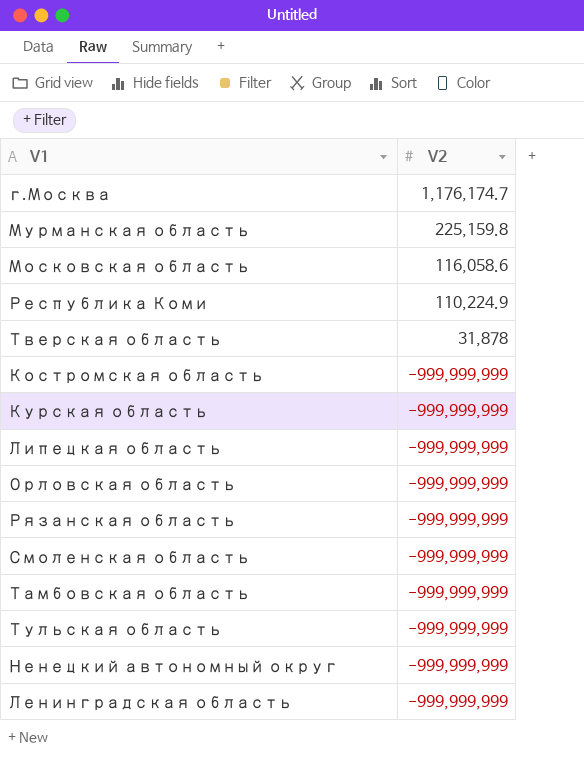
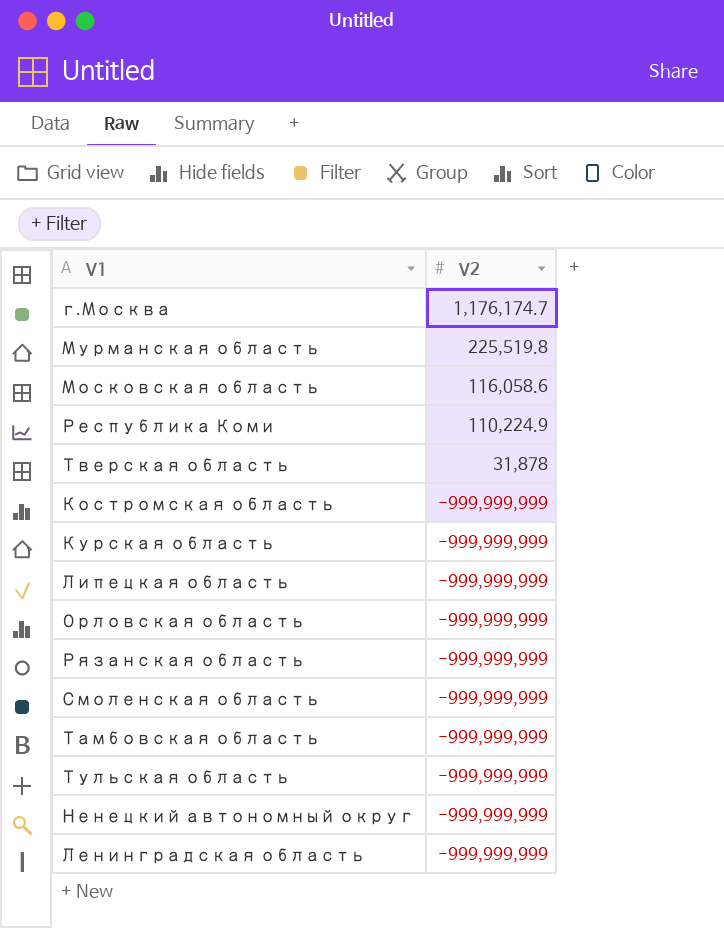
Мурманская область | V2: 225,159.8 -> 225,519.8

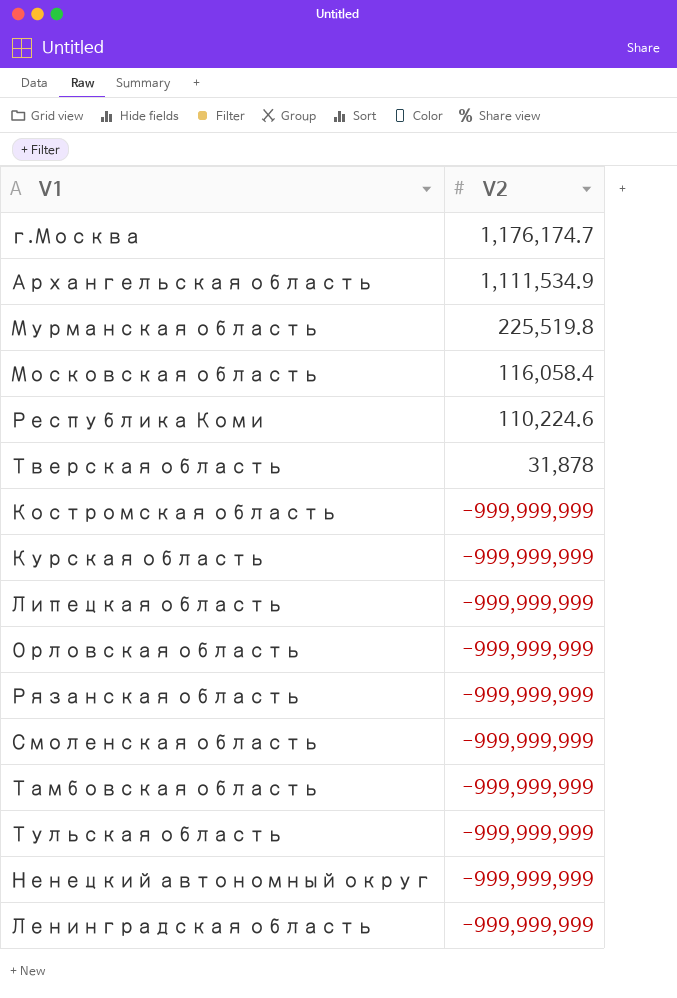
row Архангельская область: none -> 1,111,534.9
Московская область | V2: 116,058.6 -> 116,058.4
Республика Коми | V2: 110,224.9 -> 110,224.6

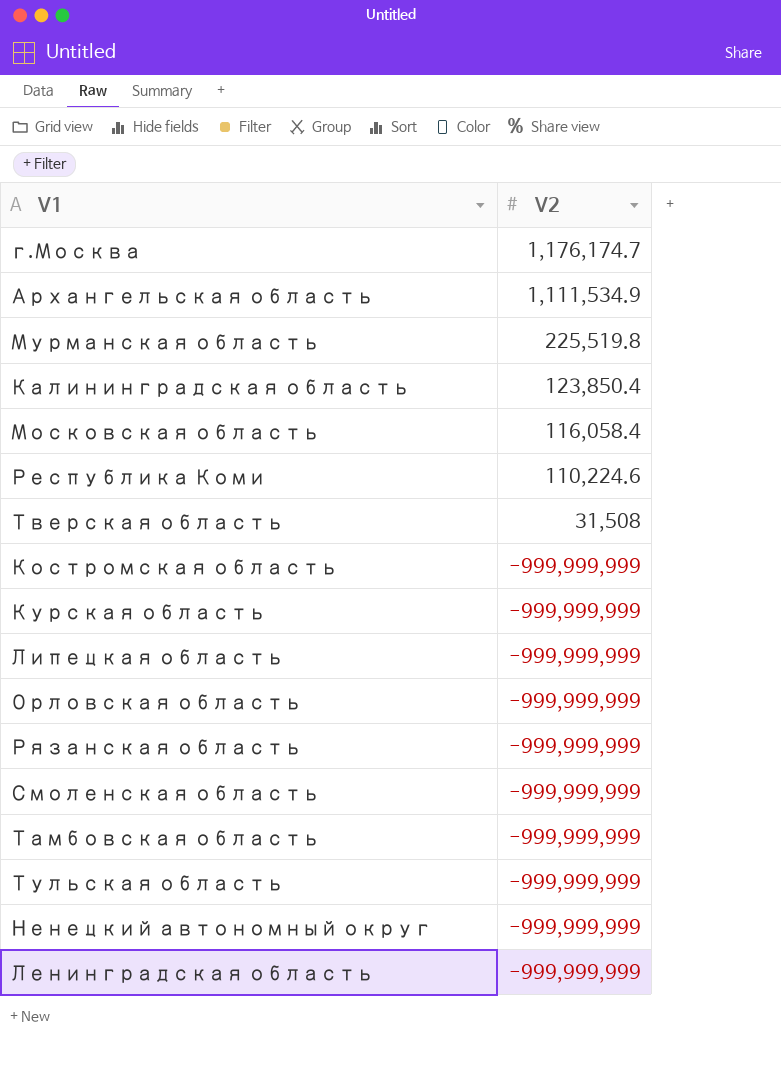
row Калининградская область: none -> 123,850.4
Тверская область | V2: 31,878 -> 31,508

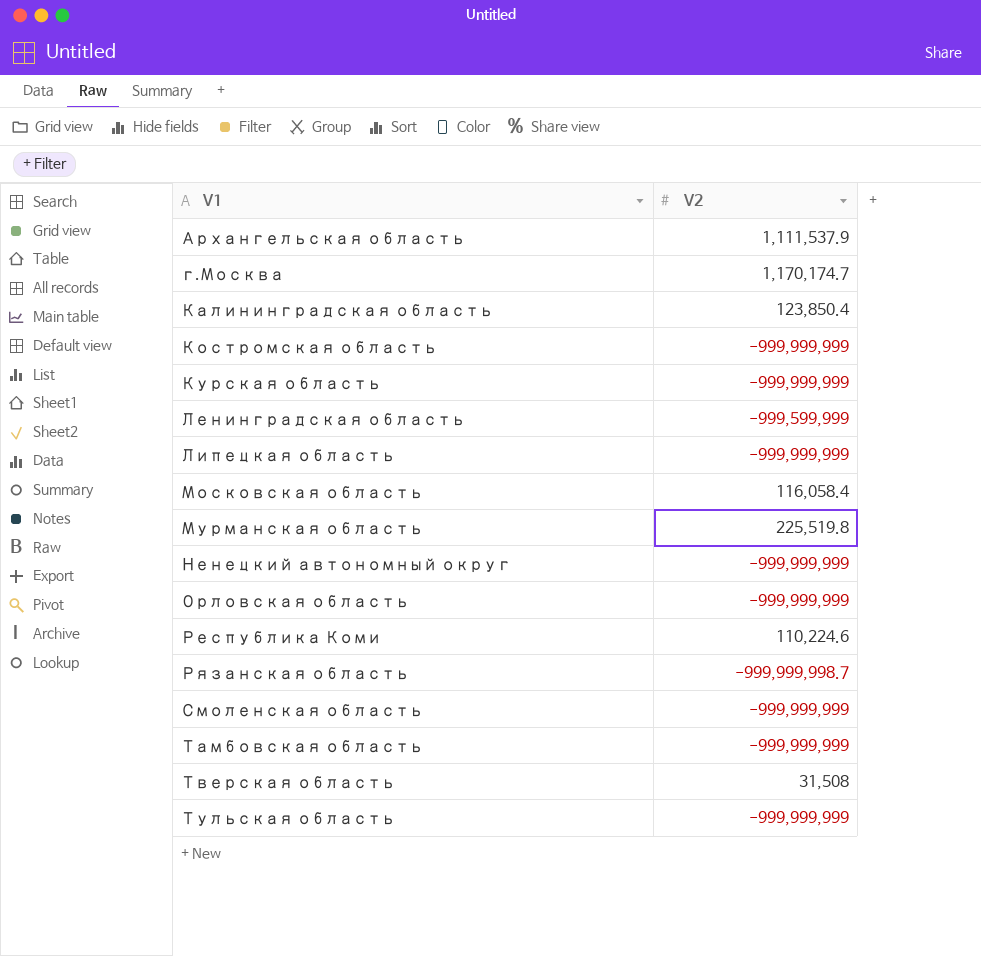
row order: V2 descending -> V1 ascending
Архангельская область | V2: 1,111,534.9 -> 1,111,537.9
г.Москва | V2: 1,176,174.7 -> 1,170,174.7
Ленинградская область | V2: -999,999,999 -> -999,599,999
Рязанская область | V2: -999,999,999 -> -999,999,998.7

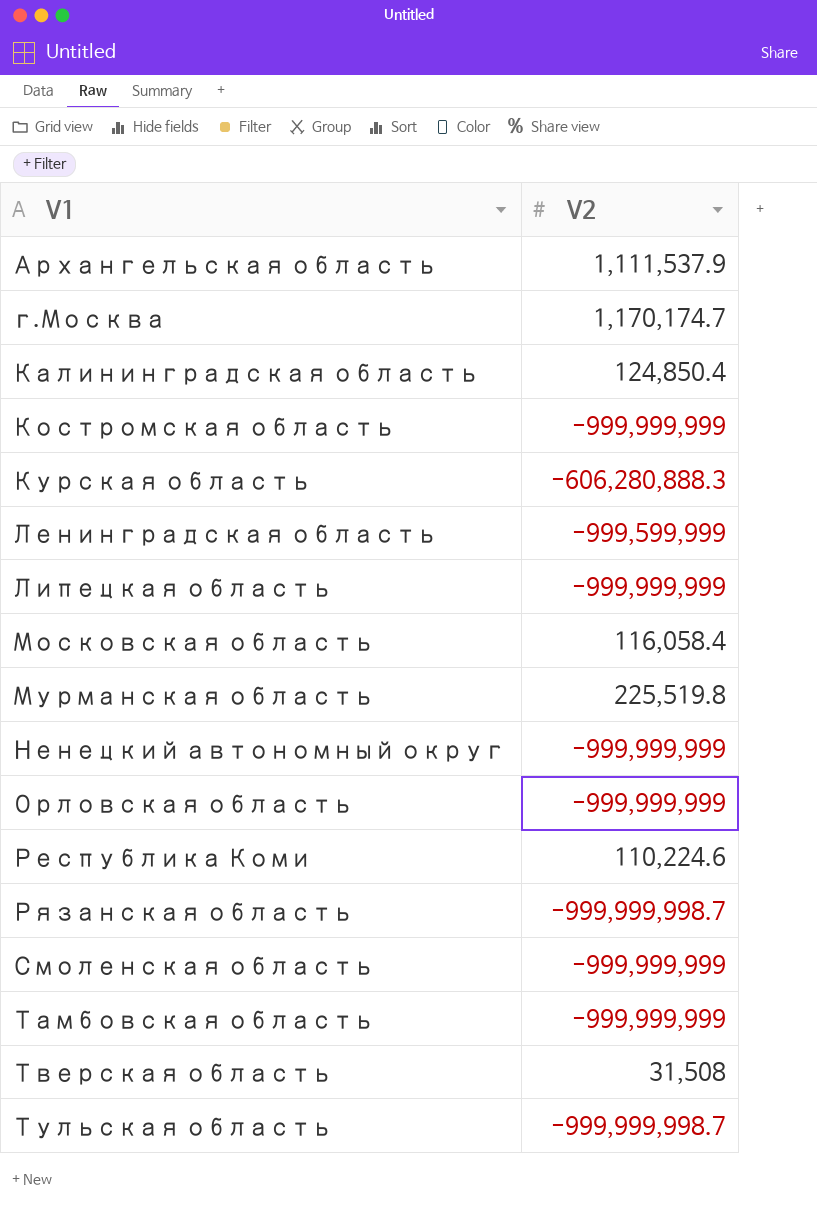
Калининградская область | V2: 123,850.4 -> 124,850.4
Курская область | V2: -999,999,999 -> -606,280,888.3
Тульская область | V2: -999,999,999 -> -999,999,998.7

